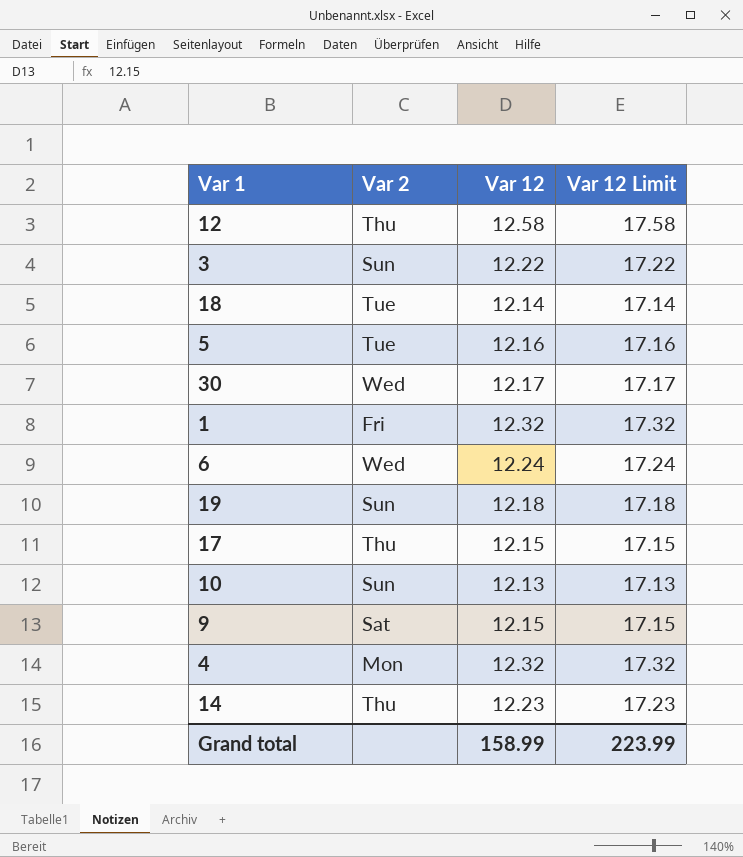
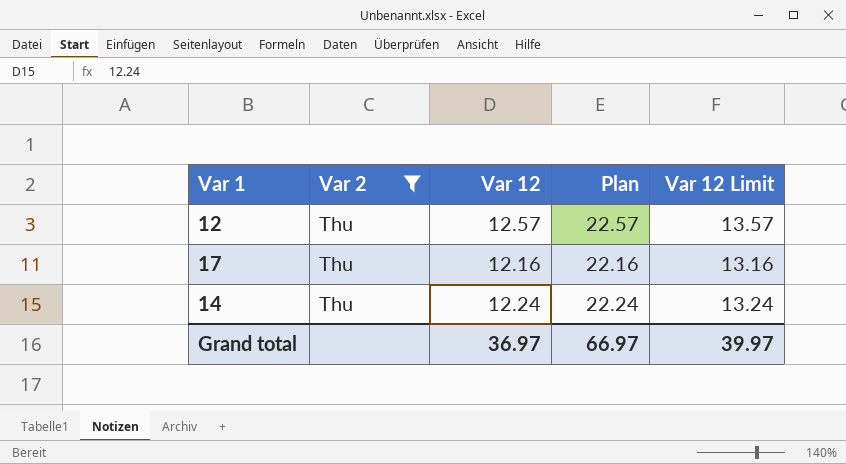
filter: none -> Var 2 = Thu
column Plan | formula: none -> [Var 12] + 10
column Var 12 Limit | formula: [Var 12] + 5 -> [Var 12] + 1
12 | Var 12: 12.58 -> 12.57
17 | Var 12: 12.15 -> 12.16
14 | Var 12: 12.23 -> 12.24
Grand total | Var 12: 158.99 -> 36.97
Grand total | Var 12 Limit: 223.99 -> 39.97

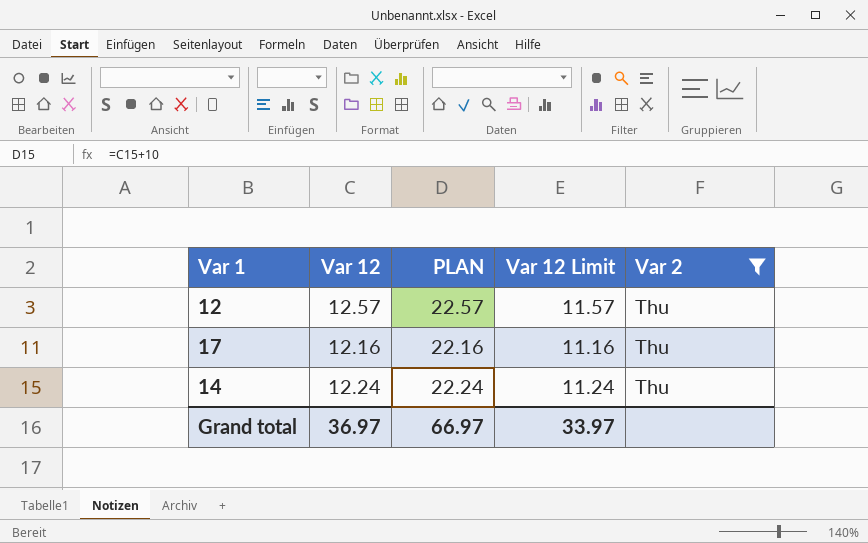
column name: Plan -> PLAN
column Var 12 Limit | formula: [Var 12] + 1 -> [Var 12] - 1
column Var 2 | position: 2 -> 5
Grand total | Var 12 Limit: 39.97 -> 33.97

